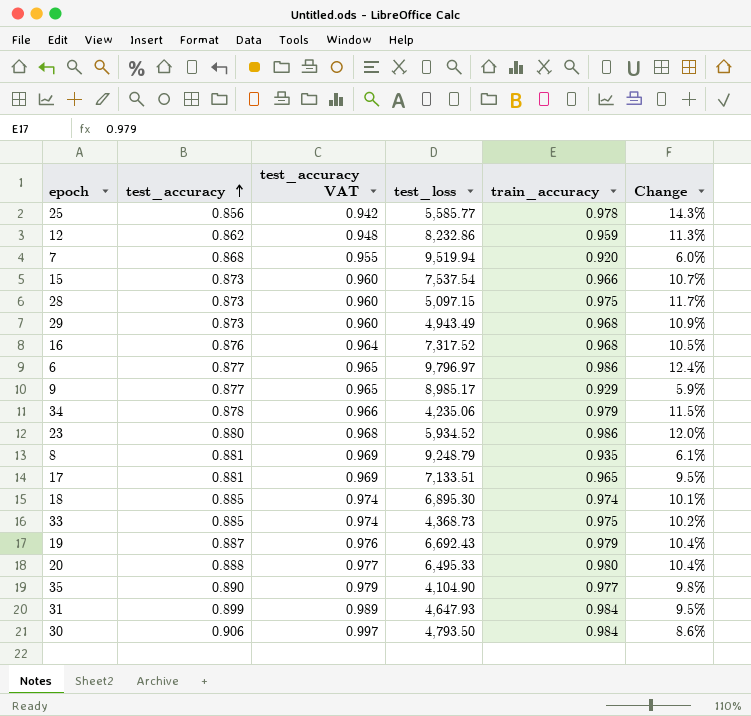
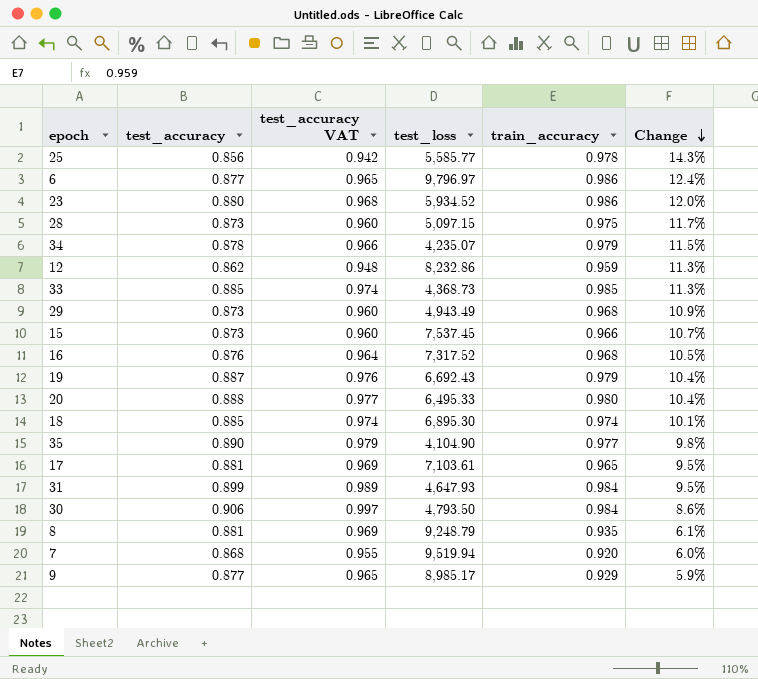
row order: test_accuracy ascending -> Change descending
34 | test_loss: 4,235.06 -> 4,235.07
33 | train_accuracy: 0.975 -> 0.985
33 | Change: 10.2% -> 11.3%
15 | test_loss: 7,537.54 -> 7,537.45
17 | test_loss: 7,133.51 -> 7,103.61

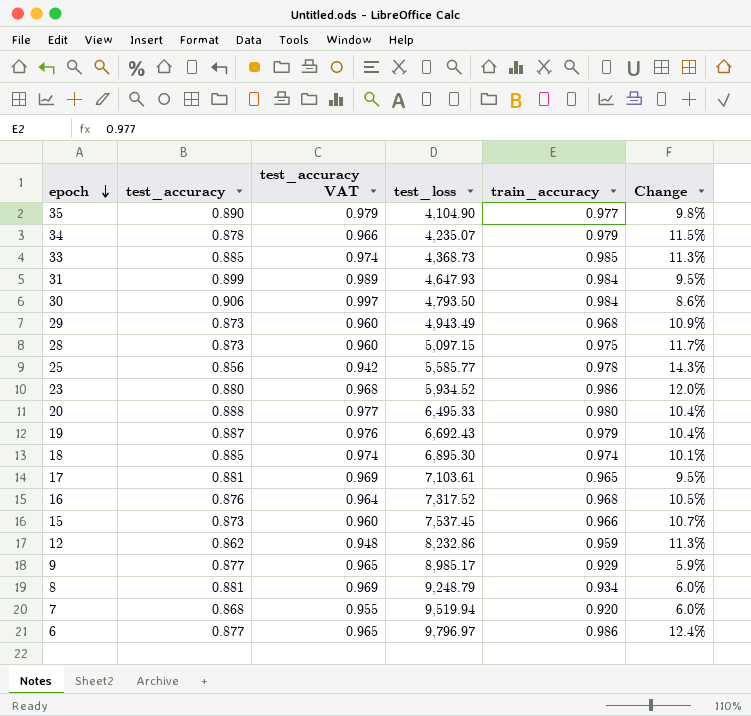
row order: Change descending -> epoch descending
8 | train_accuracy: 0.935 -> 0.934
8 | Change: 6.1% -> 6.0%

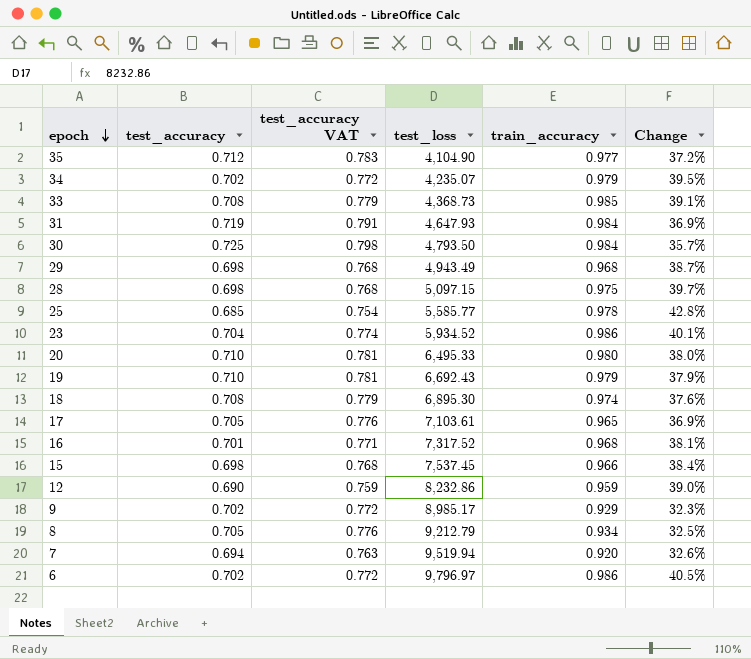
35 | test_accuracy: 0.890 -> 0.712
35 | test_accuracy VAT: 0.979 -> 0.783
35 | Change: 9.8% -> 37.2%
34 | test_accuracy: 0.878 -> 0.702
34 | test_accuracy VAT: 0.966 -> 0.772
34 | Change: 11.5% -> 39.5%
33 | test_accuracy: 0.885 -> 0.708
33 | test_accuracy VAT: 0.974 -> 0.779
33 | Change: 11.3% -> 39.1%
31 | test_accuracy: 0.899 -> 0.719
31 | test_accuracy VAT: 0.989 -> 0.791
31 | Change: 9.5% -> 36.9%
30 | test_accuracy: 0.906 -> 0.725
30 | test_accuracy VAT: 0.997 -> 0.798
30 | Change: 8.6% -> 35.7%
29 | test_accuracy: 0.873 -> 0.698
29 | test_accuracy VAT: 0.960 -> 0.768
29 | Change: 10.9% -> 38.7%
28 | test_accuracy: 0.873 -> 0.698
28 | test_accuracy VAT: 0.960 -> 0.768
28 | Change: 11.7% -> 39.7%
25 | test_accuracy: 0.856 -> 0.685
25 | test_accuracy VAT: 0.942 -> 0.754
25 | Change: 14.3% -> 42.8%
23 | test_accuracy: 0.880 -> 0.704
23 | test_accuracy VAT: 0.968 -> 0.774
23 | Change: 12.0% -> 40.1%
20 | test_accuracy: 0.888 -> 0.710
20 | test_accuracy VAT: 0.977 -> 0.781
20 | Change: 10.4% -> 38.0%
19 | test_accuracy: 0.887 -> 0.710
19 | test_accuracy VAT: 0.976 -> 0.781
19 | Change: 10.4% -> 37.9%
18 | test_accuracy: 0.885 -> 0.708
18 | test_accuracy VAT: 0.974 -> 0.779
18 | Change: 10.1% -> 37.6%
17 | test_accuracy: 0.881 -> 0.705
17 | test_accuracy VAT: 0.969 -> 0.776
17 | Change: 9.5% -> 36.9%
16 | test_accuracy: 0.876 -> 0.701
16 | test_accuracy VAT: 0.964 -> 0.771
16 | Change: 10.5% -> 38.1%
15 | test_accuracy: 0.873 -> 0.698
15 | test_accuracy VAT: 0.960 -> 0.768
15 | Change: 10.7% -> 38.4%
12 | test_accuracy: 0.862 -> 0.690
12 | test_accuracy VAT: 0.948 -> 0.759
12 | Change: 11.3% -> 39.0%
9 | test_accuracy: 0.877 -> 0.702
9 | test_accuracy VAT: 0.965 -> 0.772
9 | Change: 5.9% -> 32.3%
8 | test_accuracy: 0.881 -> 0.705
8 | test_accuracy VAT: 0.969 -> 0.776
8 | test_loss: 9,248.79 -> 9,212.79
8 | Change: 6.0% -> 32.5%
7 | test_accuracy: 0.868 -> 0.694
7 | test_accuracy VAT: 0.955 -> 0.763
7 | Change: 6.0% -> 32.6%
6 | test_accuracy: 0.877 -> 0.702
6 | test_accuracy VAT: 0.965 -> 0.772
6 | Change: 12.4% -> 40.5%

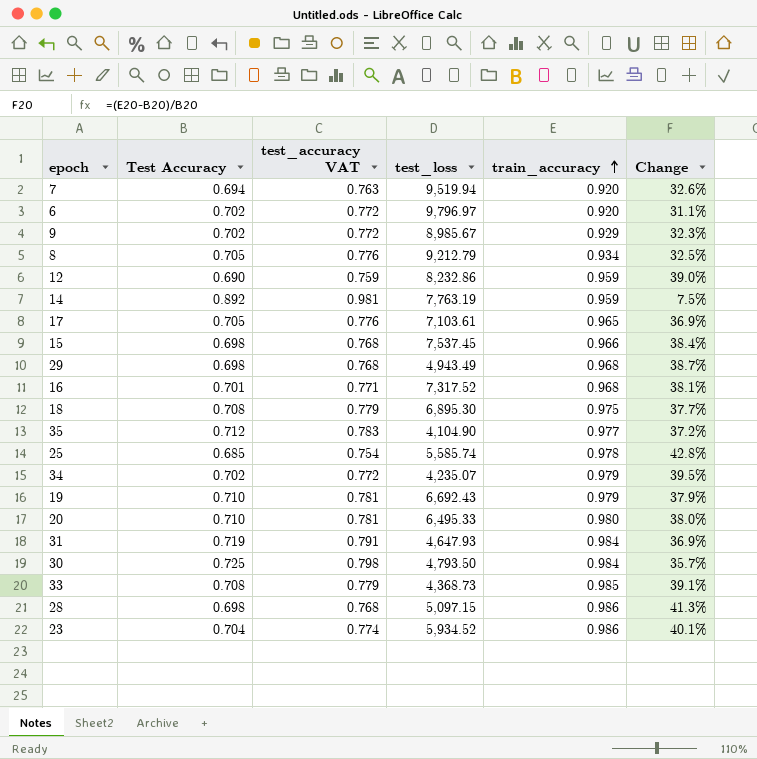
row order: epoch descending -> train_accuracy ascending
column name: test_accuracy -> Test Accuracy
6 | train_accuracy: 0.986 -> 0.920
6 | Change: 40.5% -> 31.1%
9 | test_loss: 8,985.17 -> 8,985.67
row 14: none -> 0.892 | 0.981 | 7,763.19 | 0.959 | 7.5%
18 | train_accuracy: 0.974 -> 0.975
18 | Change: 37.6% -> 37.7%
25 | test_loss: 5,585.77 -> 5,585.74
28 | train_accuracy: 0.975 -> 0.986
28 | Change: 39.7% -> 41.3%

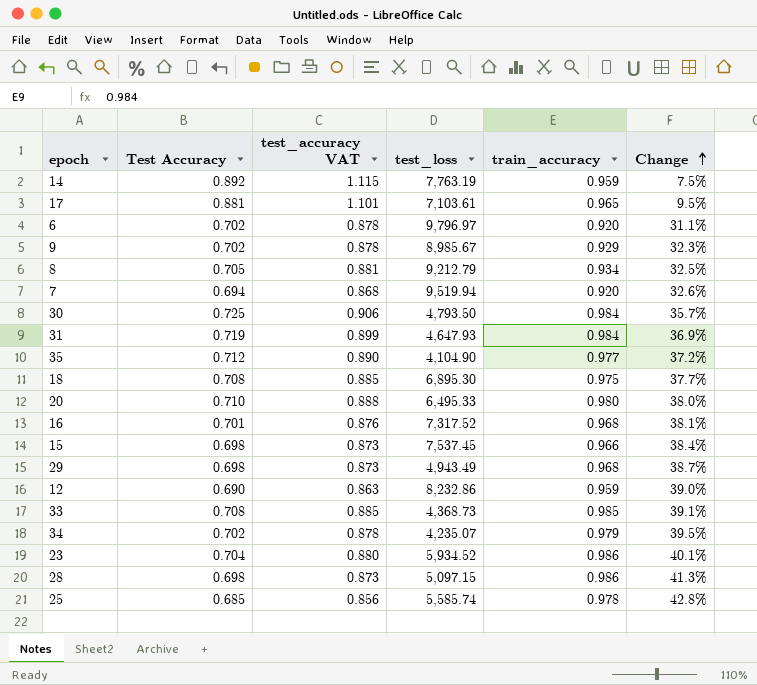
row order: train_accuracy ascending -> Change ascending
column test_accuracy VAT | formula: [Test Accuracy] * 1.1 -> [Test Accuracy] * 1.25
row 19: 0.710 | 0.781 | 6,692.43 | 0.979 | 37.9% -> none
17 | Test Accuracy: 0.705 -> 0.881
17 | Change: 36.9% -> 9.5%

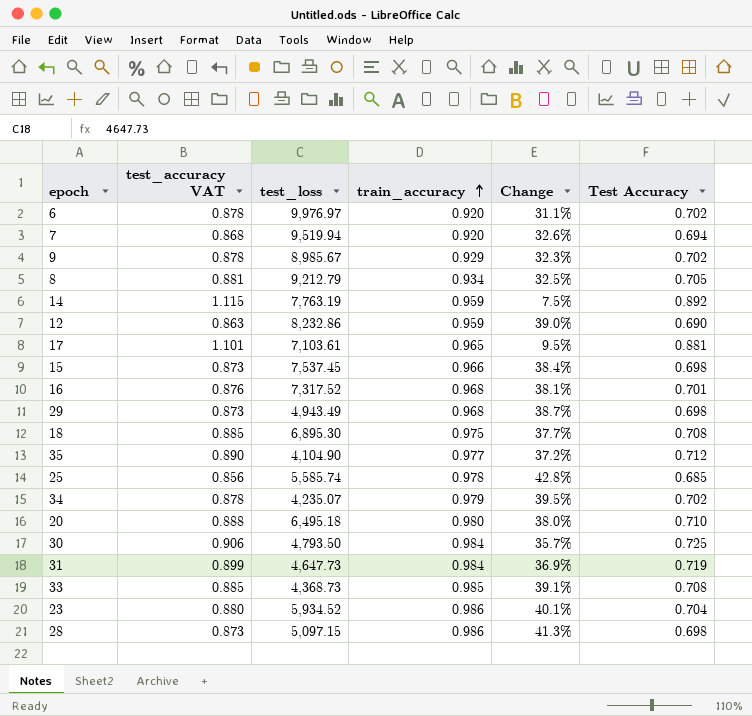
row order: Change ascending -> train_accuracy ascending
column Test Accuracy | position: 2 -> 6
6 | test_loss: 9,796.97 -> 9,976.97
20 | test_loss: 6,495.33 -> 6,495.18
31 | test_loss: 4,647.93 -> 4,647.73

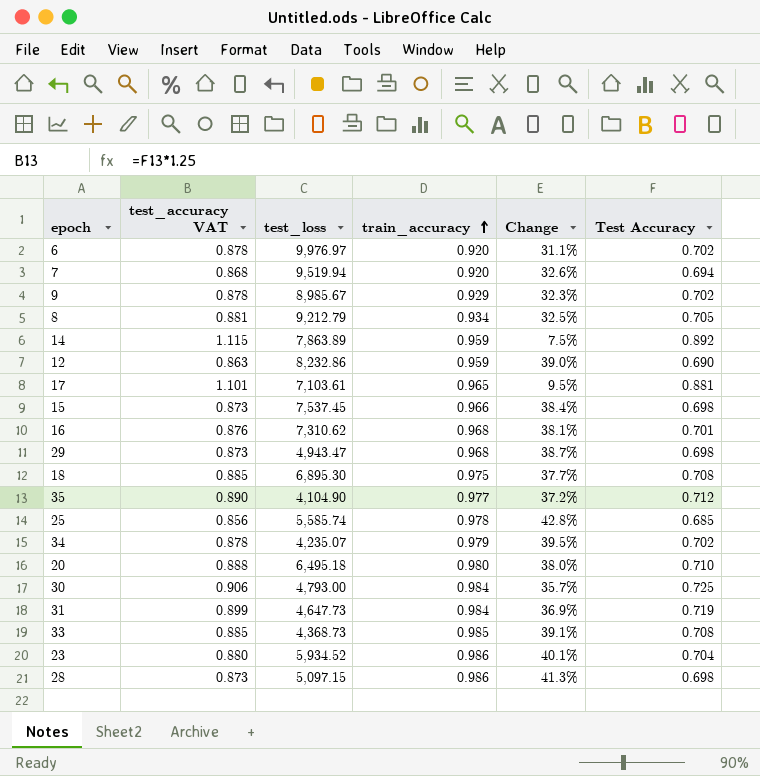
14 | test_loss: 7,763.19 -> 7,863.89
16 | test_loss: 7,317.52 -> 7,310.62
29 | test_loss: 4,943.49 -> 4,943.47
30 | test_loss: 4,793.50 -> 4,793.00

